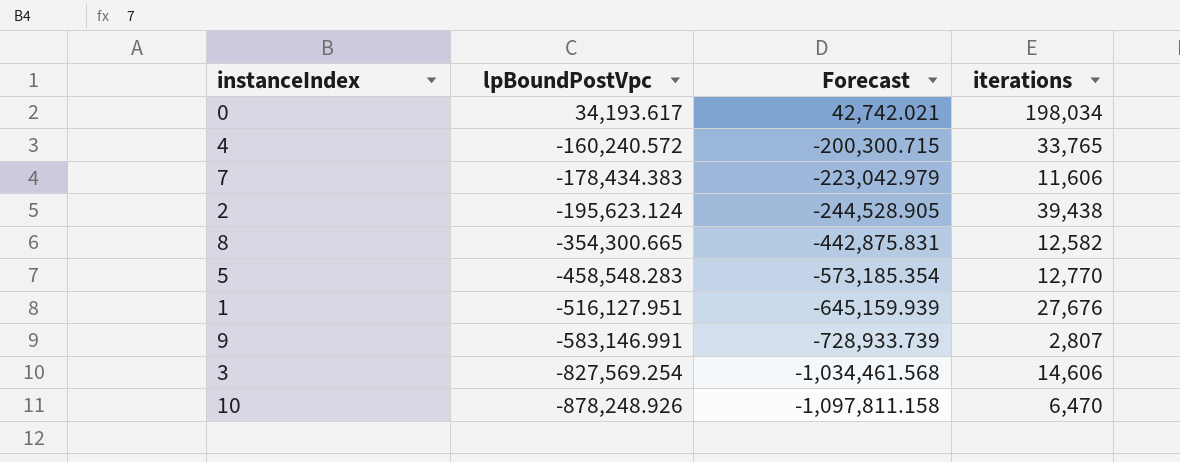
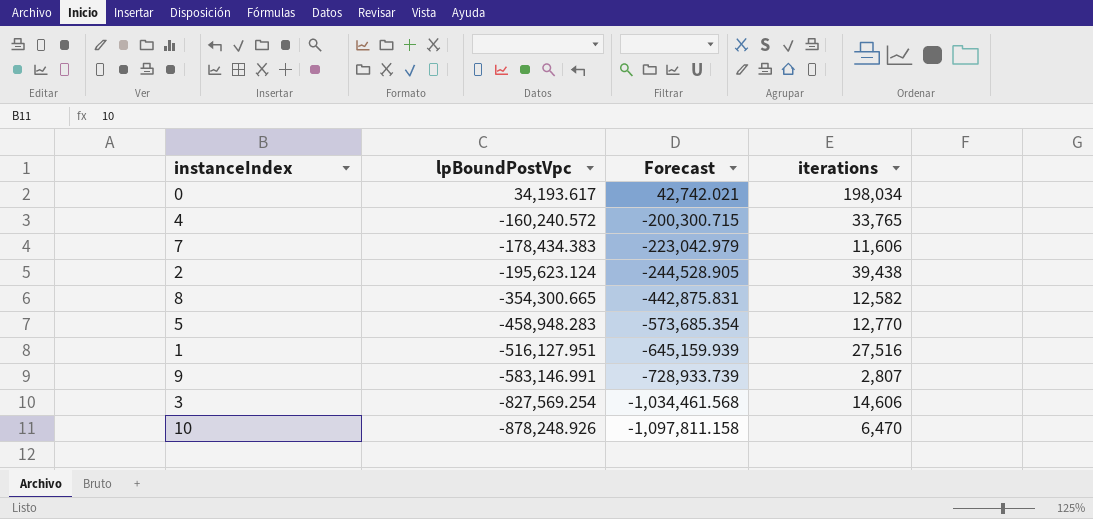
5 | lpBoundPostVpc: -458,548.283 -> -458,948.283
5 | Forecast: -573,185.354 -> -573,685.354
1 | iterations: 27,676 -> 27,516

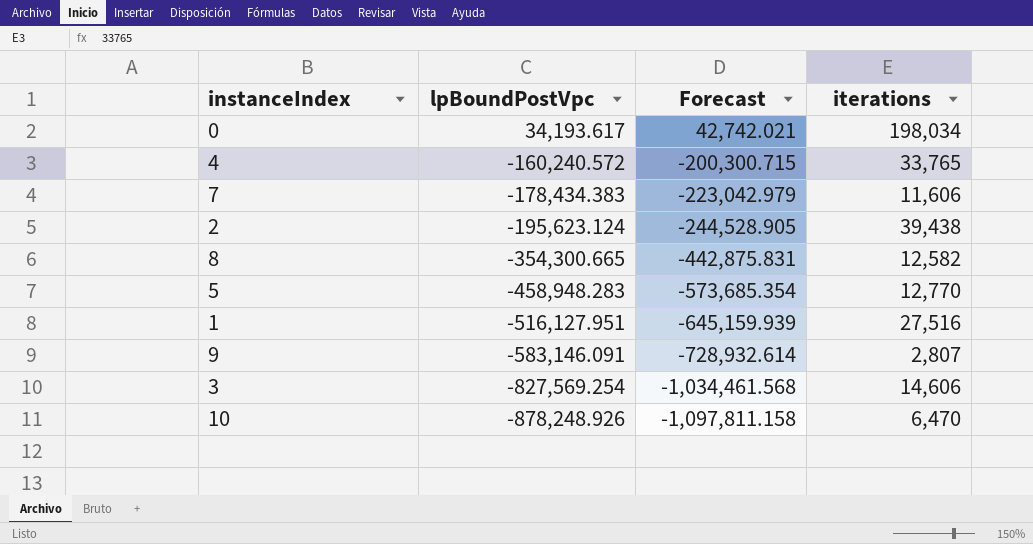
9 | lpBoundPostVpc: -583,146.991 -> -583,146.091
9 | Forecast: -728,933.739 -> -728,932.614

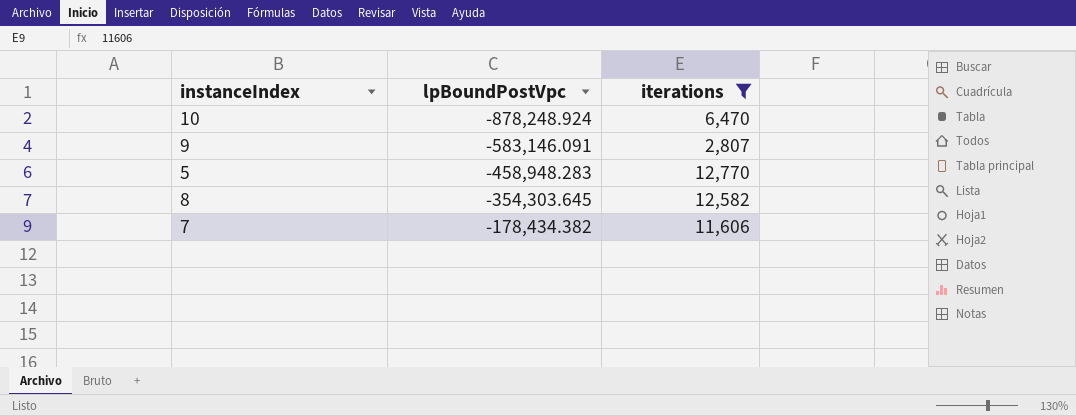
filter: none -> iterations <= 12,770
row order: lpBoundPostVpc descending -> lpBoundPostVpc ascending
column Forecast | formula: [lpBoundPostVpc] * 1.25 -> none
10 | lpBoundPostVpc: -878,248.926 -> -878,248.924
8 | lpBoundPostVpc: -354,300.665 -> -354,303.645
7 | lpBoundPostVpc: -178,434.383 -> -178,434.382

